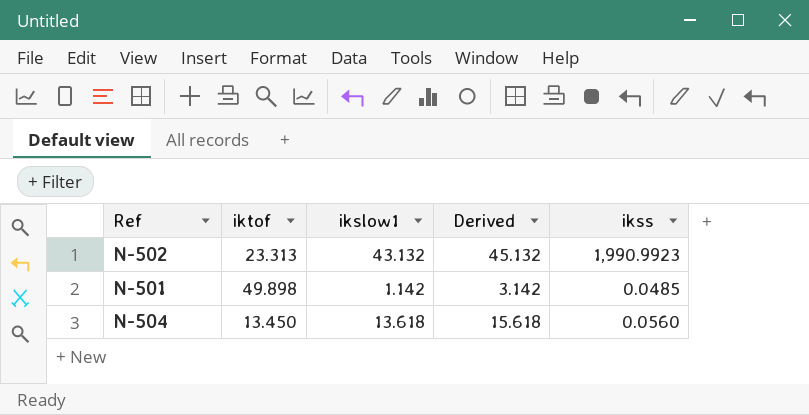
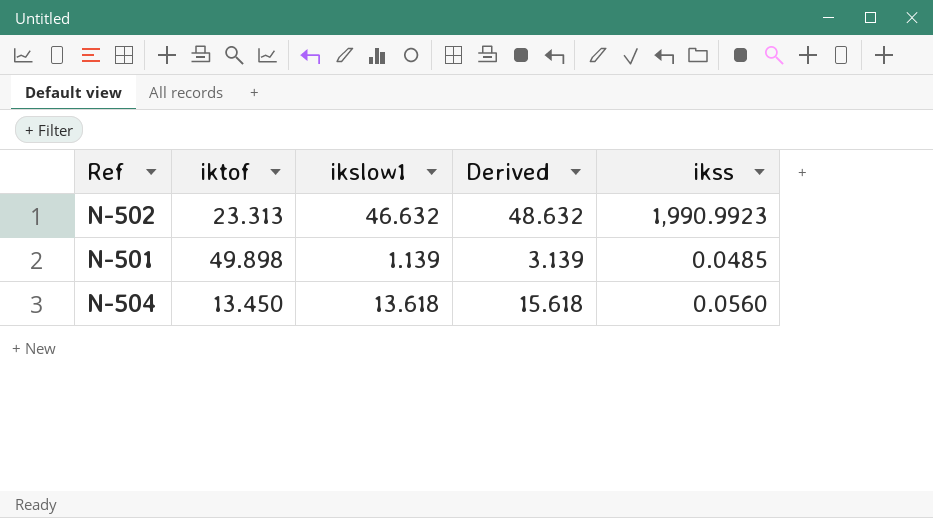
N-502 | ikslow1: 43.132 -> 46.632
N-502 | Derived: 45.132 -> 48.632
N-501 | ikslow1: 1.142 -> 1.139
N-501 | Derived: 3.142 -> 3.139

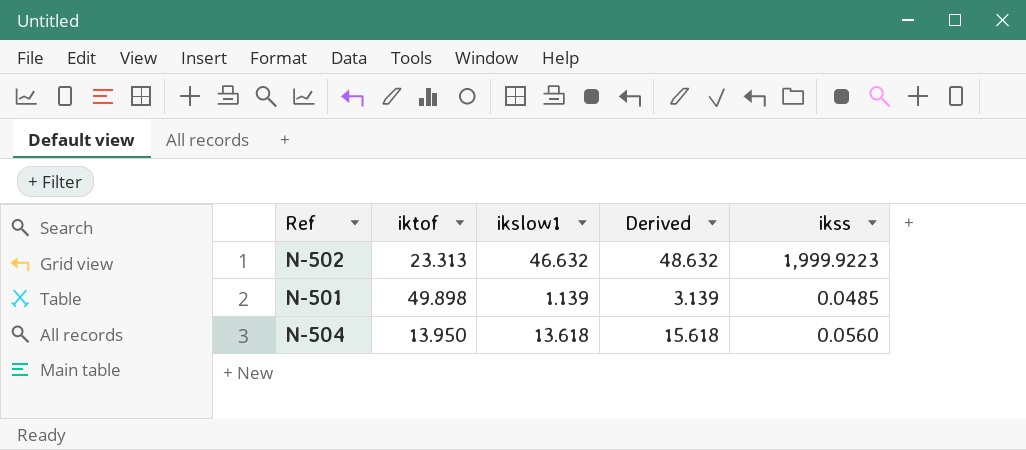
N-502 | ikss: 1,990.9923 -> 1,999.9223
N-504 | iktof: 13.450 -> 13.950

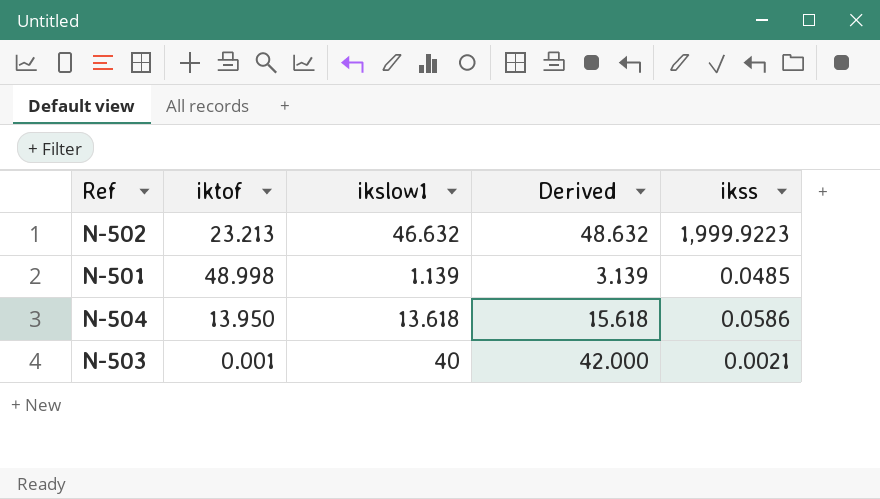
N-502 | iktof: 23.313 -> 23.213
N-501 | iktof: 49.898 -> 48.998
N-504 | ikss: 0.0560 -> 0.0586
row N-503: none -> 0.001 | 40 | 42.000 | 0.0021

